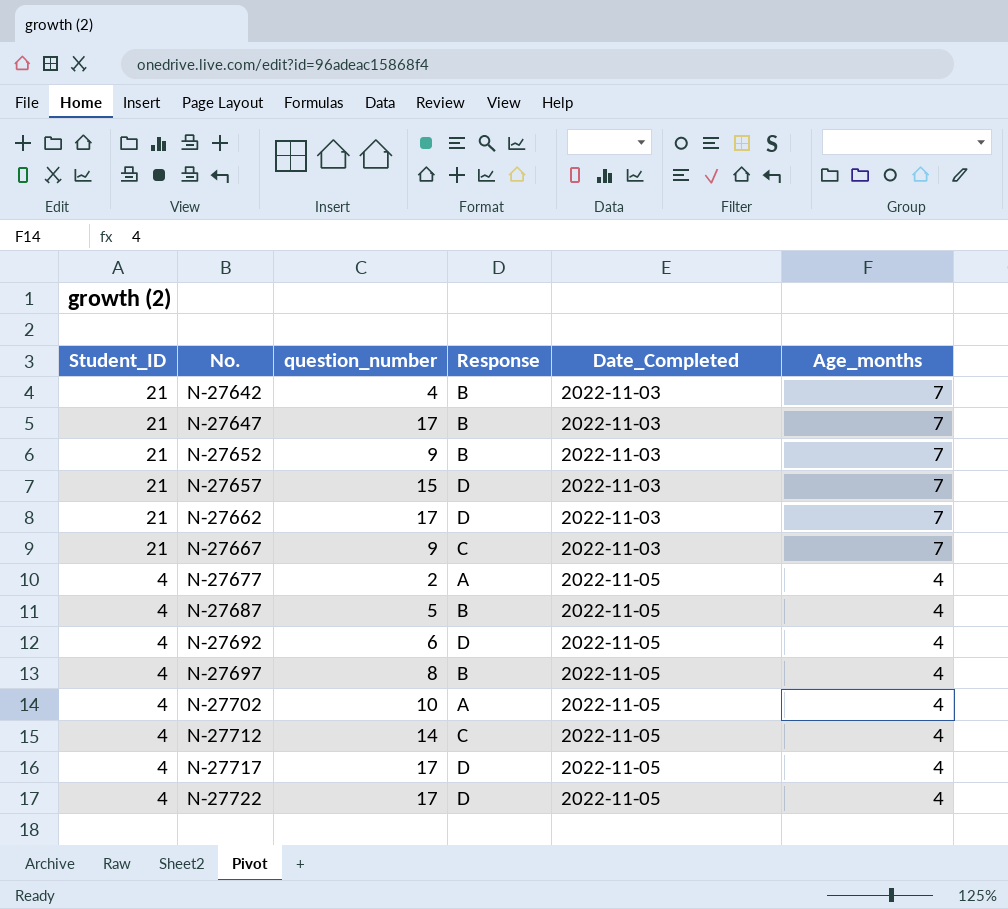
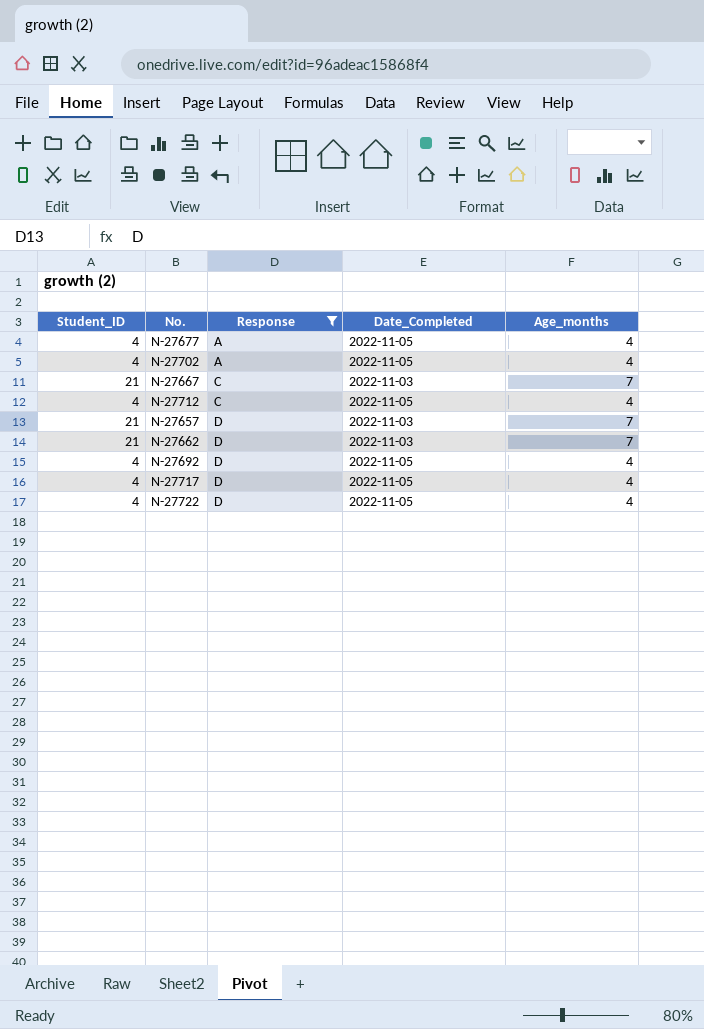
filter: none -> Response != B
row order: Student_ID descending -> Response ascending
column question_number | position: 3 -> none

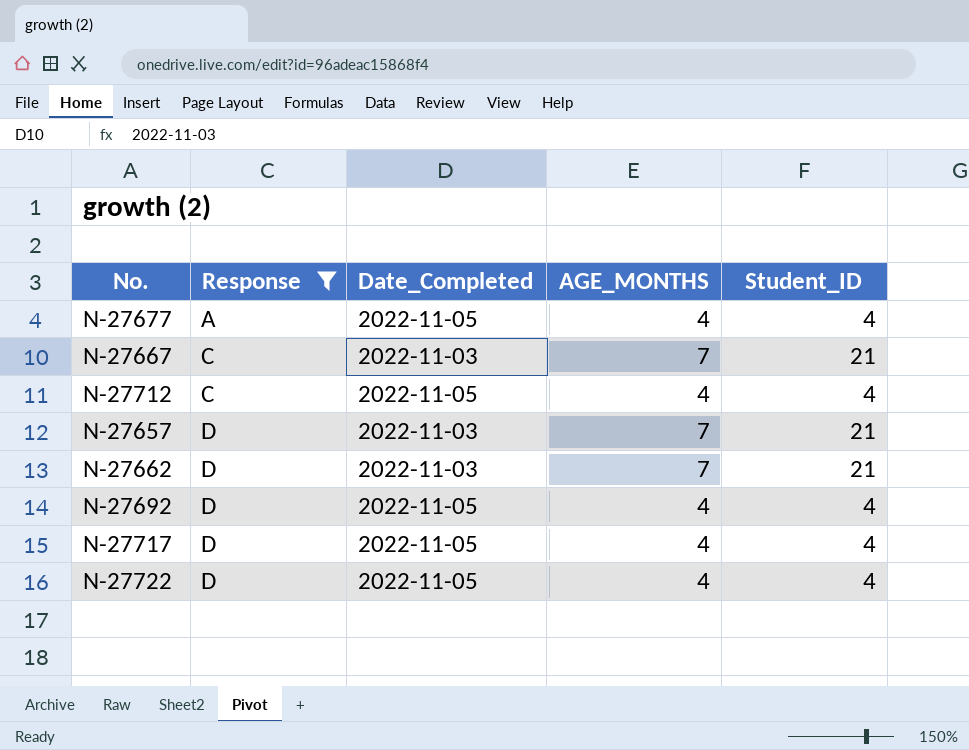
column name: Age_months -> AGE_MONTHS
column Student_ID | position: 1 -> 5
row N-27702: 4 | A | 2022-11-05 | 4 -> none

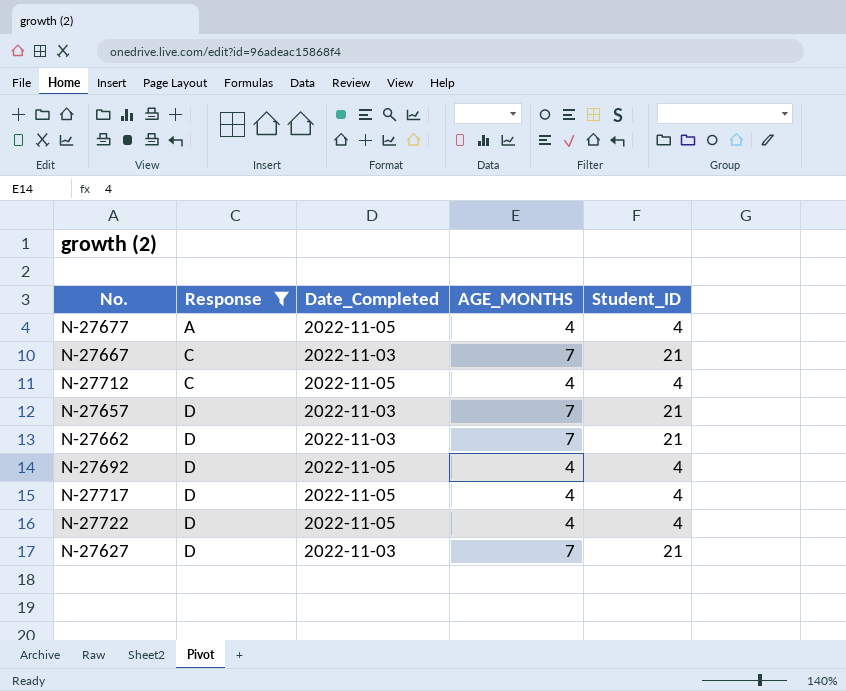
row N-27627: none -> D | 2022-11-03 | 7 | 21

